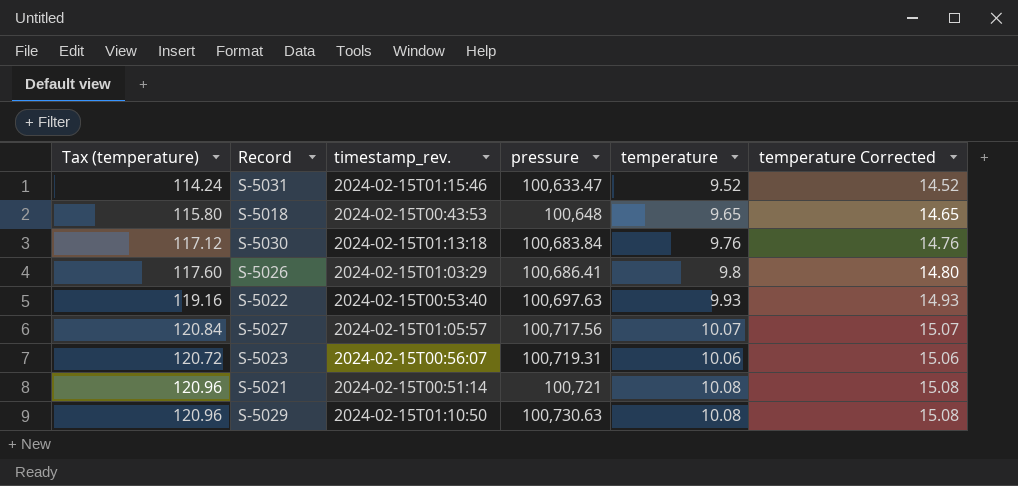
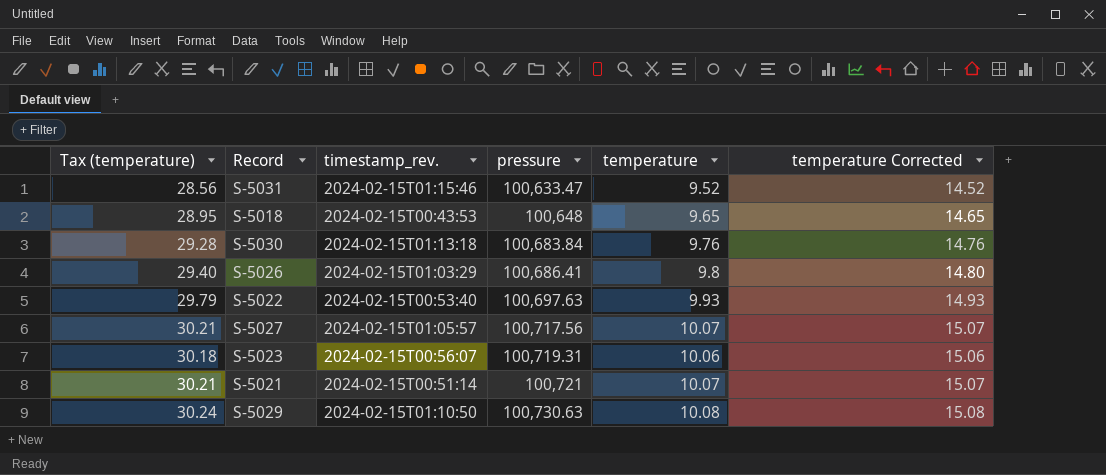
column Tax (temperature) | formula: [temperature] * 12 -> [temperature] * 3
S-5021 | temperature: 10.08 -> 10.07
S-5021 | temperature Corrected: 15.08 -> 15.07

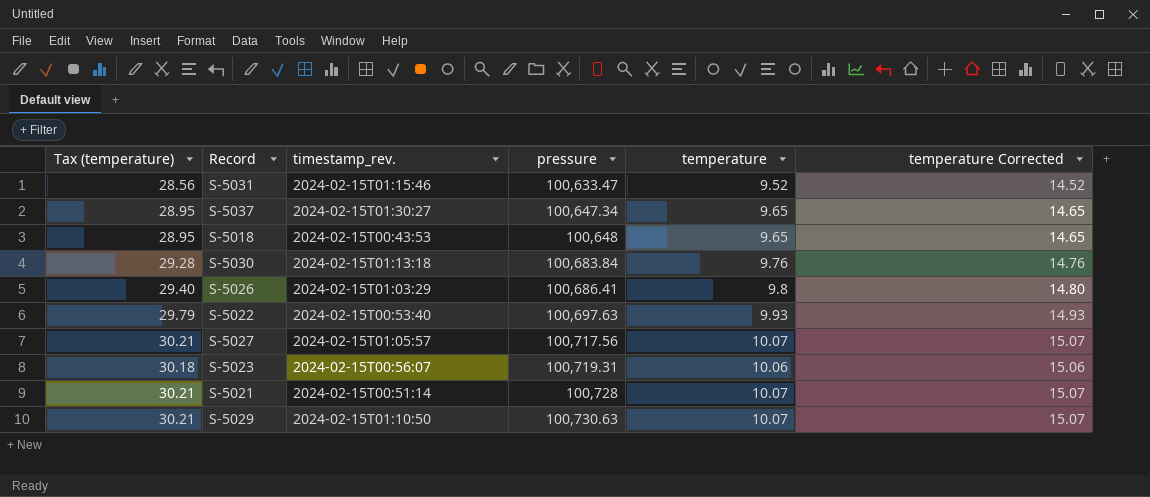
row S-5037: none -> 28.95 | 2024-02-15T01:30:27 | 100,647.34 | 9.65 | 14.65
S-5021 | pressure: 100,721 -> 100,728
S-5029 | Tax (temperature): 30.24 -> 30.21
S-5029 | temperature: 10.08 -> 10.07
S-5029 | temperature Corrected: 15.08 -> 15.07

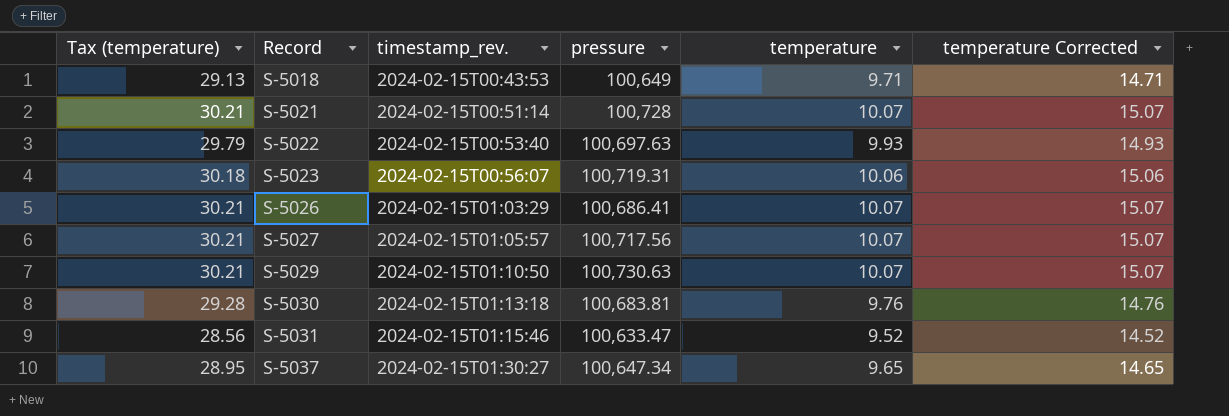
row order: pressure ascending -> Record ascending
S-5018 | Tax (temperature): 28.95 -> 29.13
S-5018 | pressure: 100,648 -> 100,649
S-5018 | temperature: 9.65 -> 9.71
S-5018 | temperature Corrected: 14.65 -> 14.71
S-5026 | Tax (temperature): 29.40 -> 30.21
S-5026 | temperature: 9.8 -> 10.07
S-5026 | temperature Corrected: 14.80 -> 15.07
S-5030 | pressure: 100,683.84 -> 100,683.81

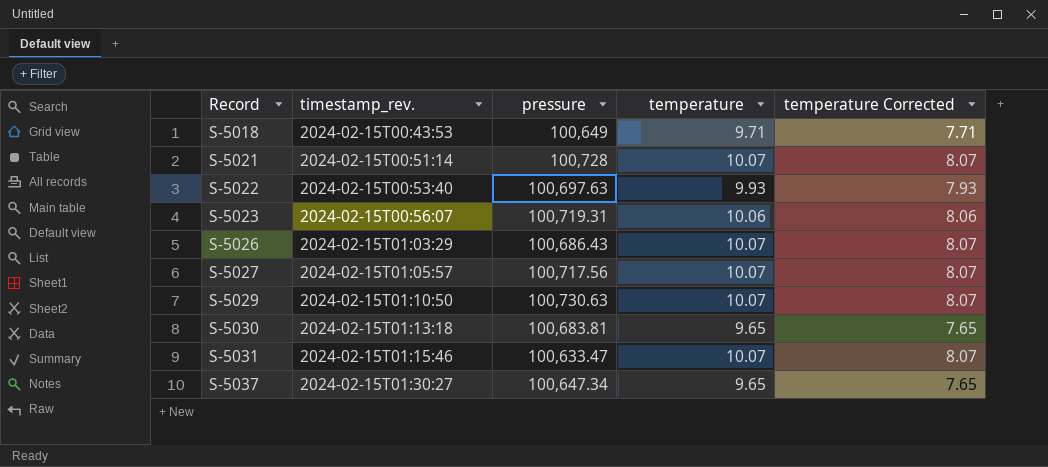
column Tax (temperature) | formula: [temperature] * 3 -> none
column temperature Corrected | formula: [temperature] + 5 -> [temperature] - 2
S-5026 | pressure: 100,686.41 -> 100,686.43
S-5030 | temperature: 9.76 -> 9.65
S-5031 | temperature: 9.52 -> 10.07

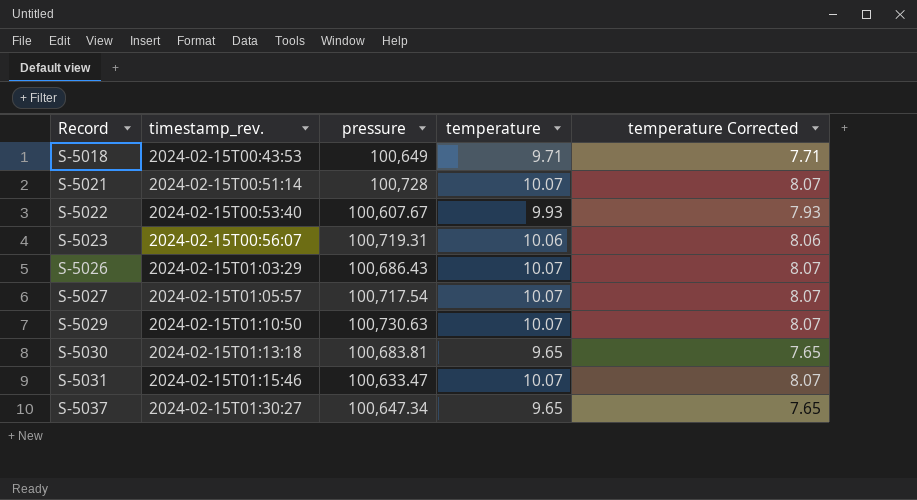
S-5022 | pressure: 100,697.63 -> 100,607.67
S-5027 | pressure: 100,717.56 -> 100,717.54

